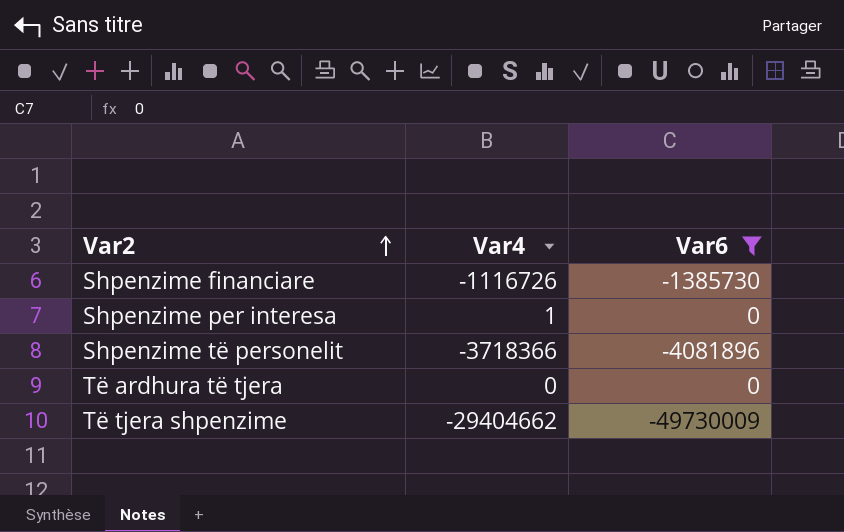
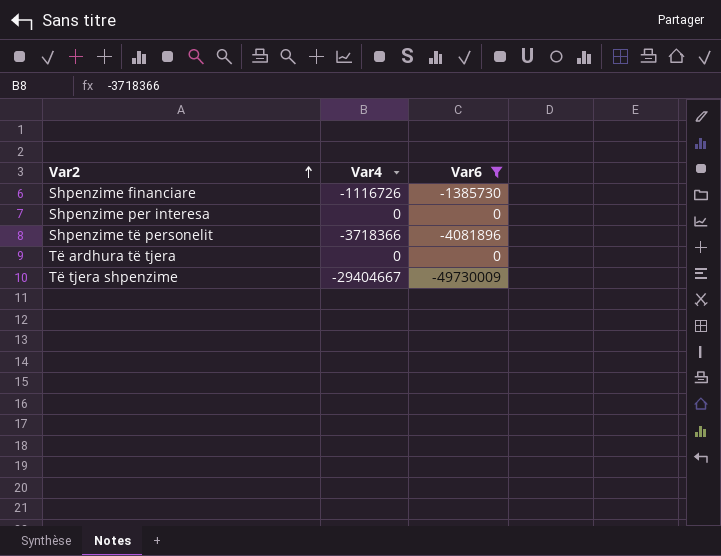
Shpenzime per interesa | Var4: 1 -> 0
Të tjera shpenzime | Var4: -29404662 -> -29404667

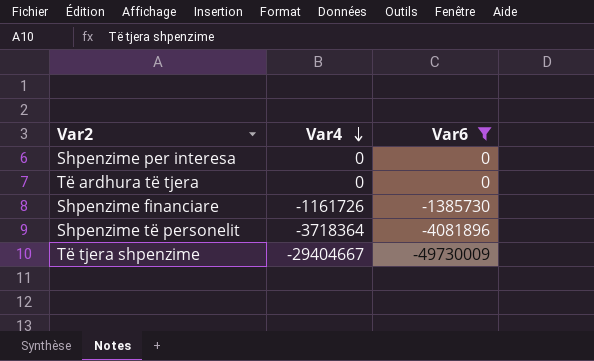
row order: Var2 ascending -> Var4 descending
Shpenzime financiare | Var4: -1116726 -> -1161726
Shpenzime të personelit | Var4: -3718366 -> -3718364

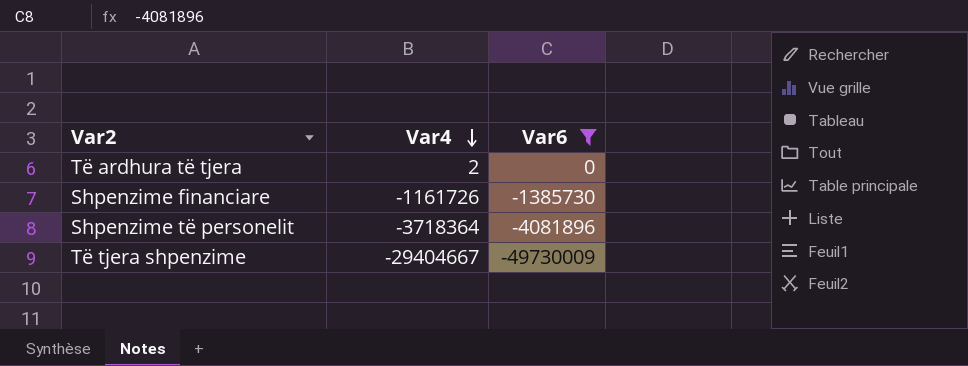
row Shpenzime per interesa: 0 | 0 -> none
Të ardhura të tjera | Var4: 0 -> 2

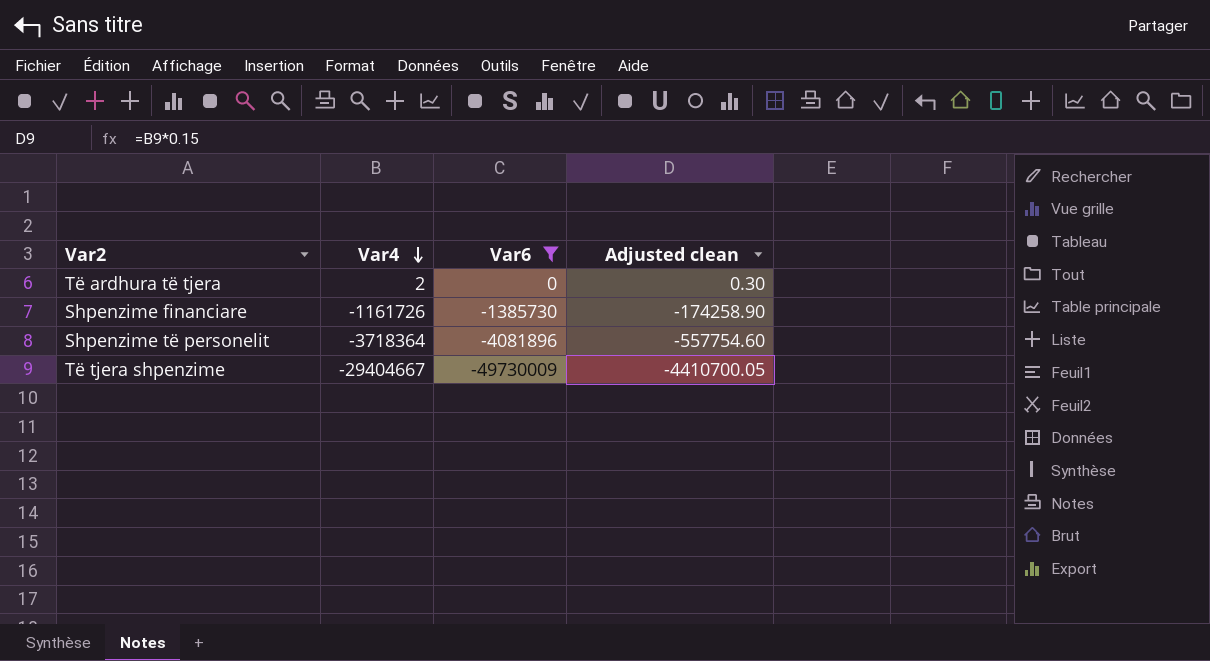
column Adjusted clean | formula: none -> [Var4] * 0.15

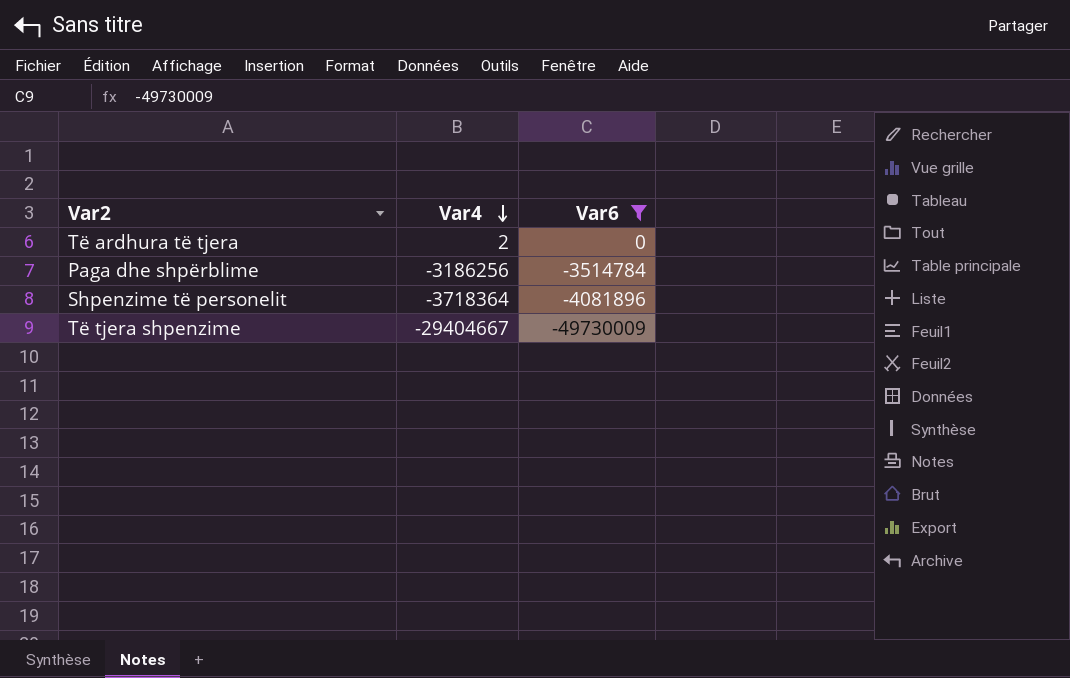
column Adjusted clean | formula: [Var4] * 0.15 -> none
row Shpenzime financiare: -1161726 | -1385730 | -174258.90 -> none
row Paga dhe shpërblime: none -> -3186256 | -3514784

